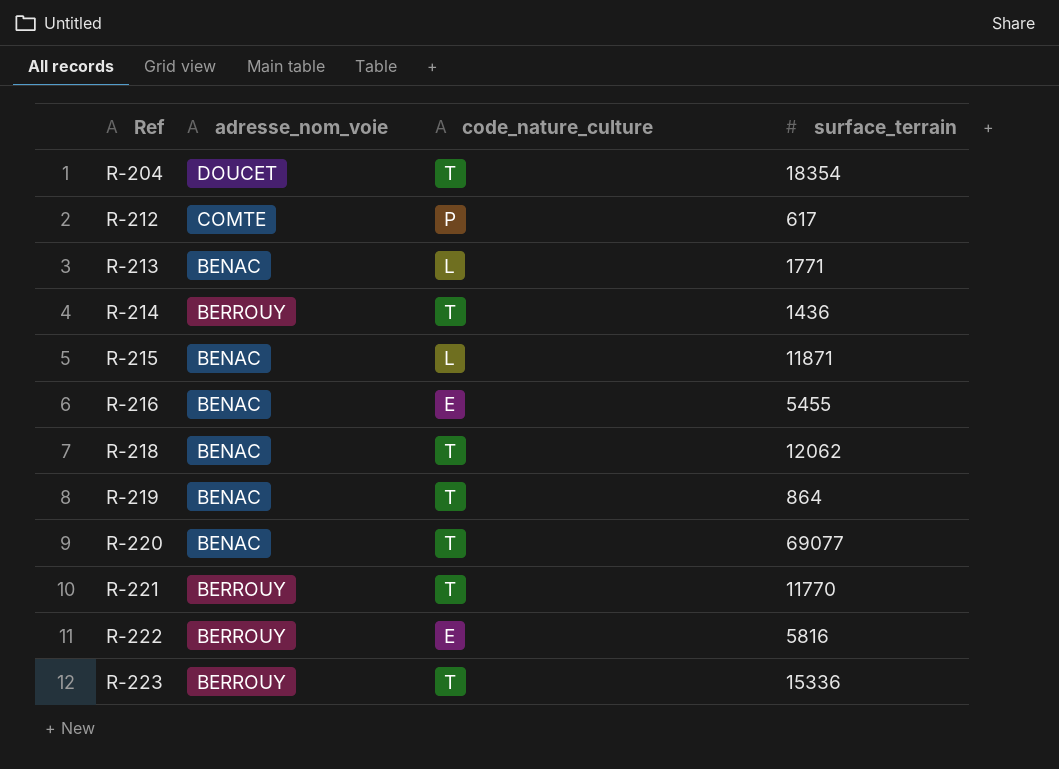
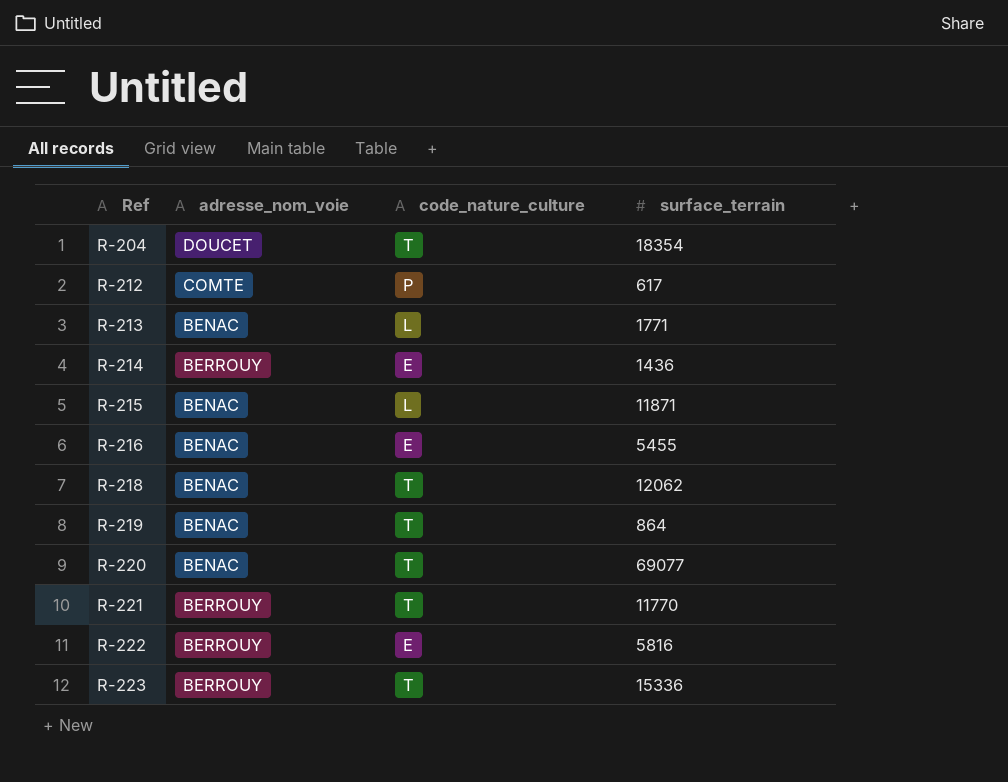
R-214 | code_nature_culture: T -> E

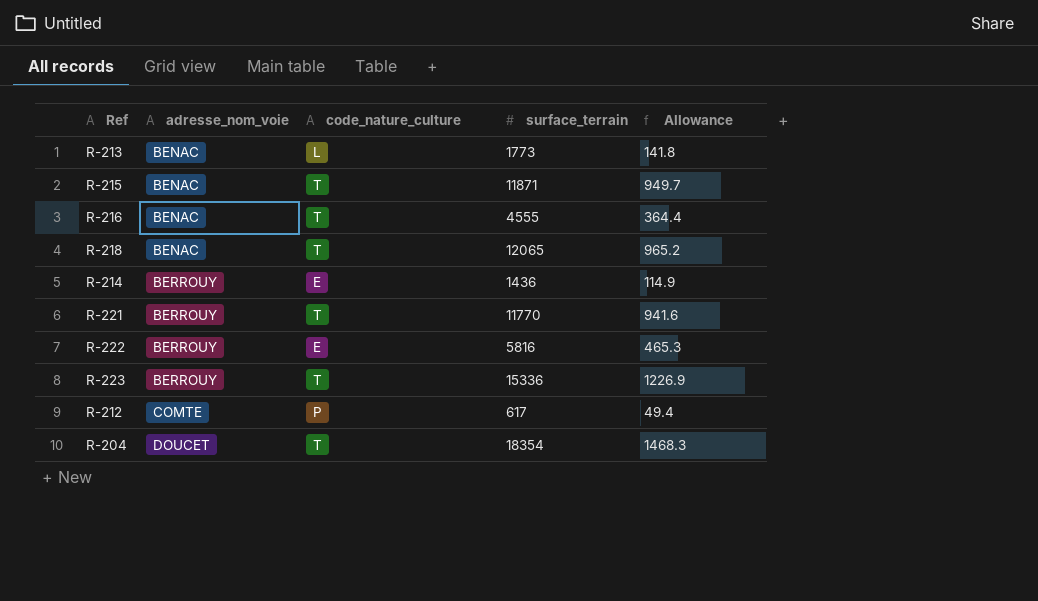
row order: Ref ascending -> adresse_nom_voie ascending
column Allowance | formula: none -> [surface_terrain] * 0.08
row R-219: BENAC | T | 864 -> none
row R-220: BENAC | T | 69077 -> none
R-213 | surface_terrain: 1771 -> 1773
R-215 | code_nature_culture: L -> T
R-216 | code_nature_culture: E -> T
R-216 | surface_terrain: 5455 -> 4555
R-218 | surface_terrain: 12062 -> 12065

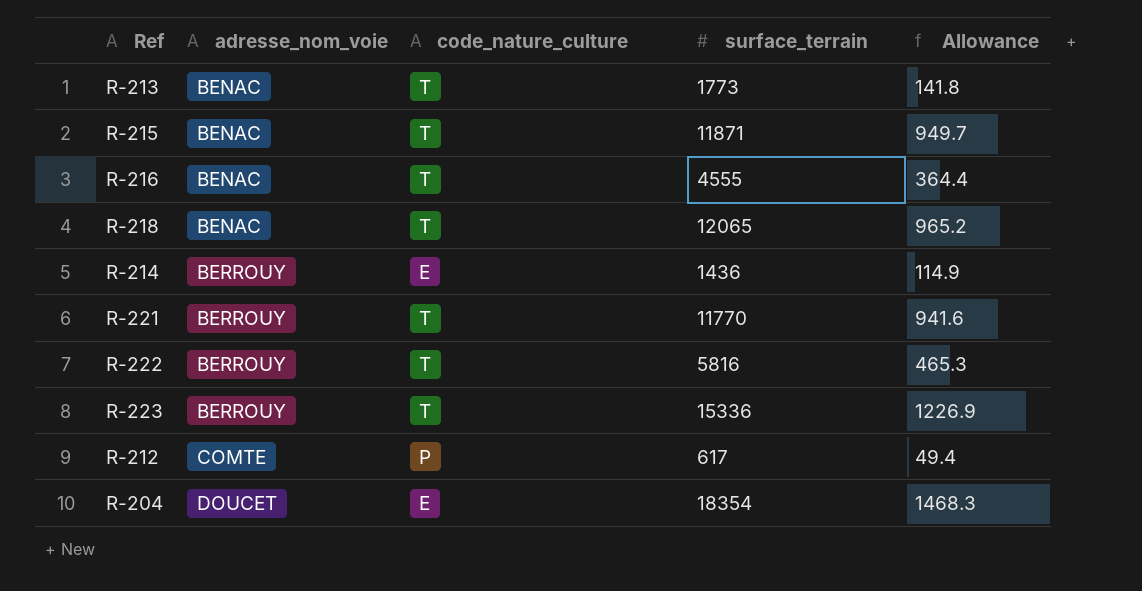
R-213 | code_nature_culture: L -> T
R-222 | code_nature_culture: E -> T
R-204 | code_nature_culture: T -> E

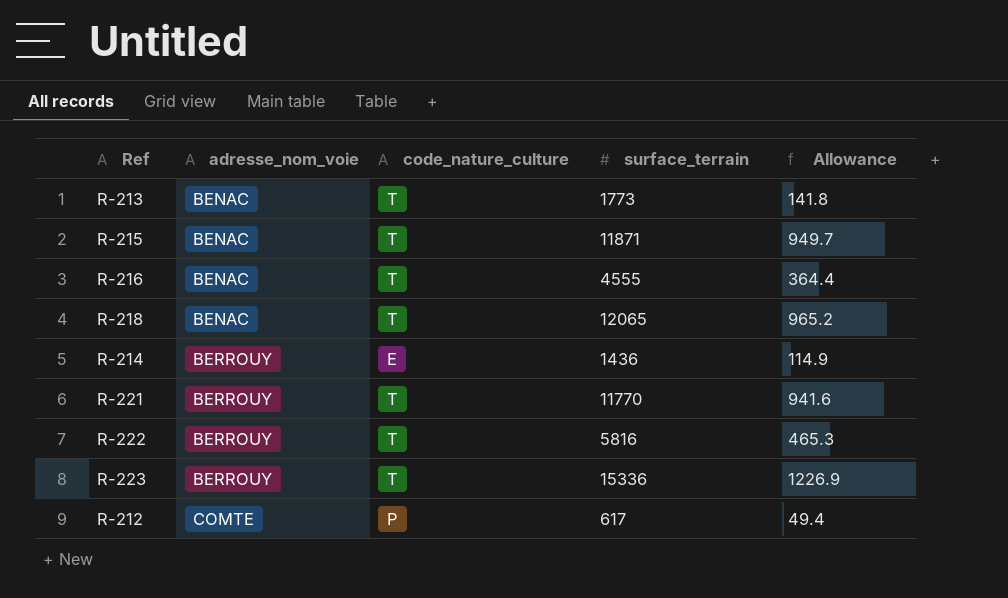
row R-204: DOUCET | E | 18354 | 1468.3 -> none

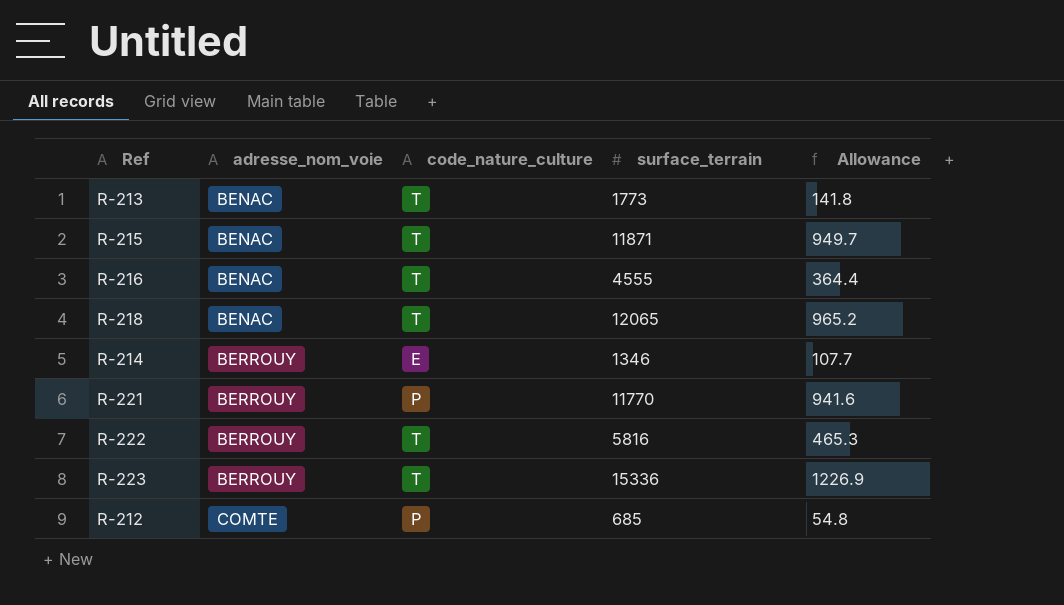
R-214 | surface_terrain: 1436 -> 1346
R-214 | Allowance: 114.9 -> 107.7
R-221 | code_nature_culture: T -> P
R-212 | surface_terrain: 617 -> 685
R-212 | Allowance: 49.4 -> 54.8

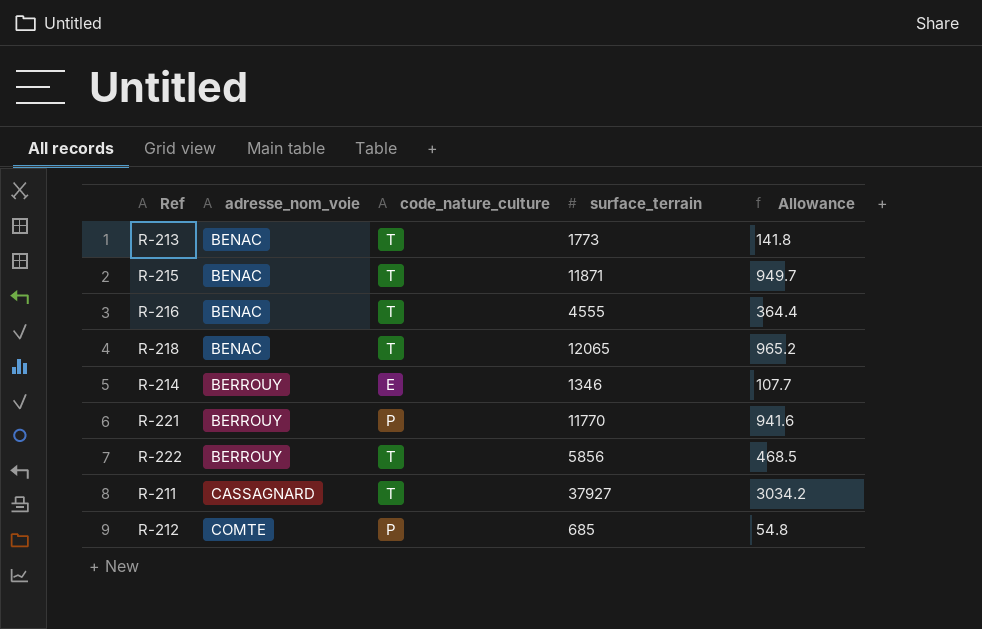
row R-223: BERROUY | T | 15336 | 1226.9 -> none
R-222 | surface_terrain: 5816 -> 5856
R-222 | Allowance: 465.3 -> 468.5
row R-211: none -> CASSAGNARD | T | 37927 | 3034.2

